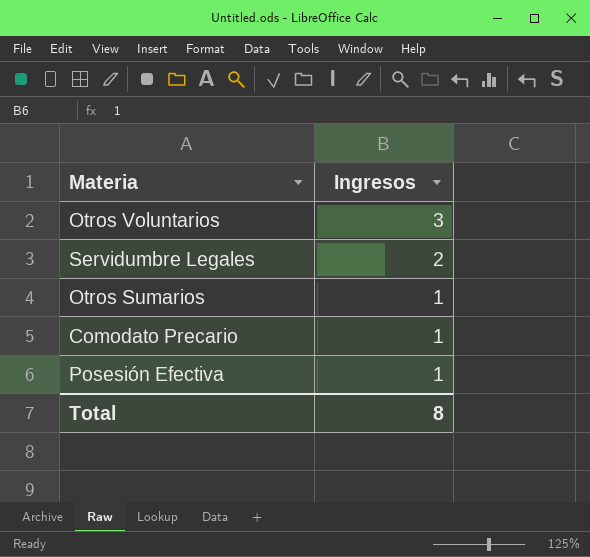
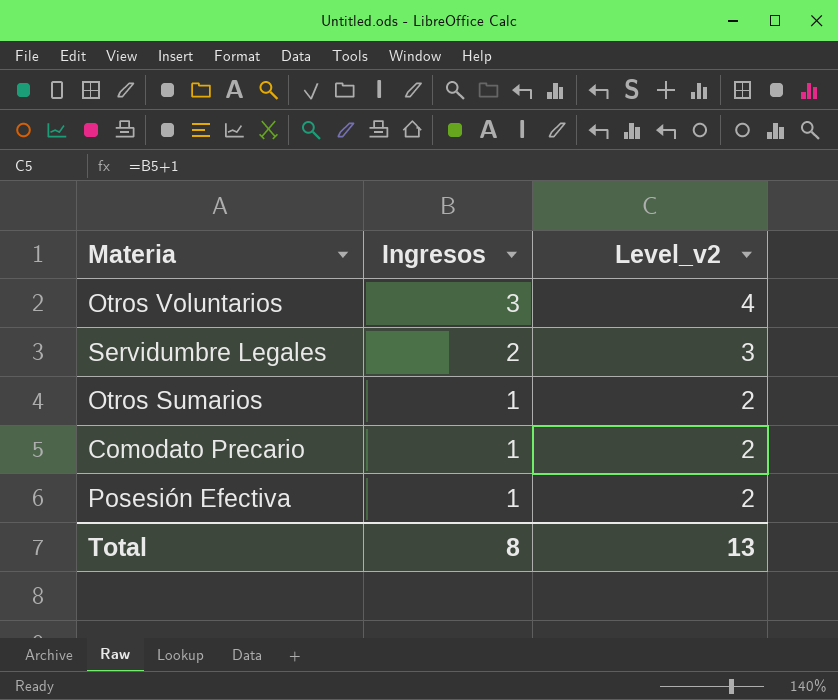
column Level_v2 | formula: none -> [Ingresos] + 1

